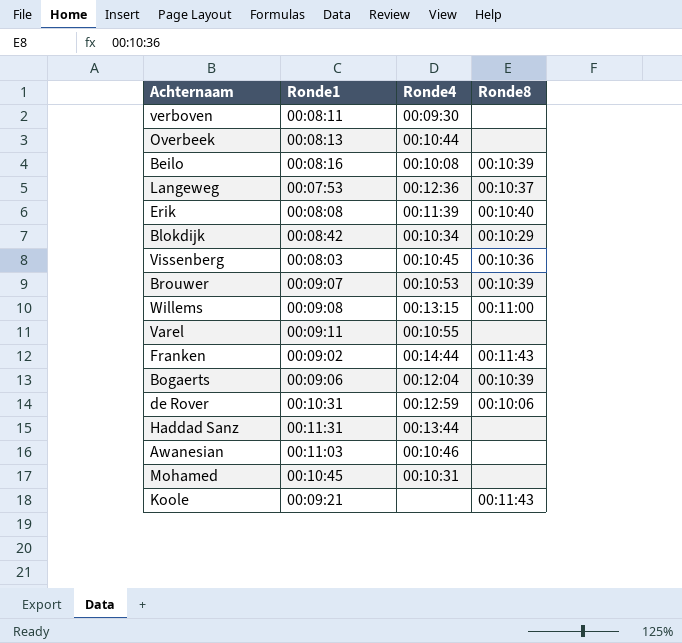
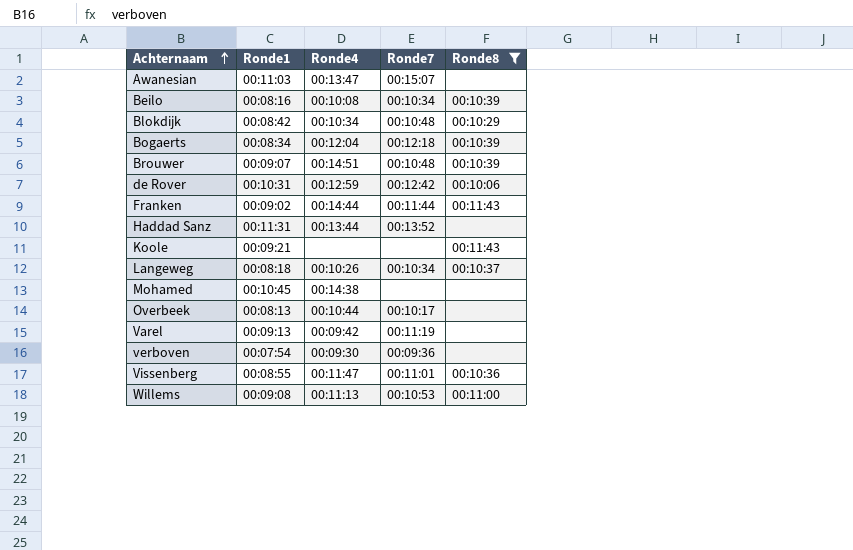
filter: none -> Ronde8 != 00:10:40
row order: none -> Achternaam ascending
column Ronde7 | position: none -> 4
Awanesian | Ronde4: 00:10:46 -> 00:13:47
Bogaerts | Ronde1: 00:09:06 -> 00:08:34
Brouwer | Ronde4: 00:10:53 -> 00:14:51
Langeweg | Ronde1: 00:07:53 -> 00:08:18
Langeweg | Ronde4: 00:12:36 -> 00:10:26
Mohamed | Ronde4: 00:10:31 -> 00:14:38
Varel | Ronde1: 00:09:11 -> 00:09:13
Varel | Ronde4: 00:10:55 -> 00:09:42
verboven | Ronde1: 00:08:11 -> 00:07:54
Vissenberg | Ronde1: 00:08:03 -> 00:08:55
Vissenberg | Ronde4: 00:10:45 -> 00:11:47
Willems | Ronde4: 00:13:15 -> 00:11:13

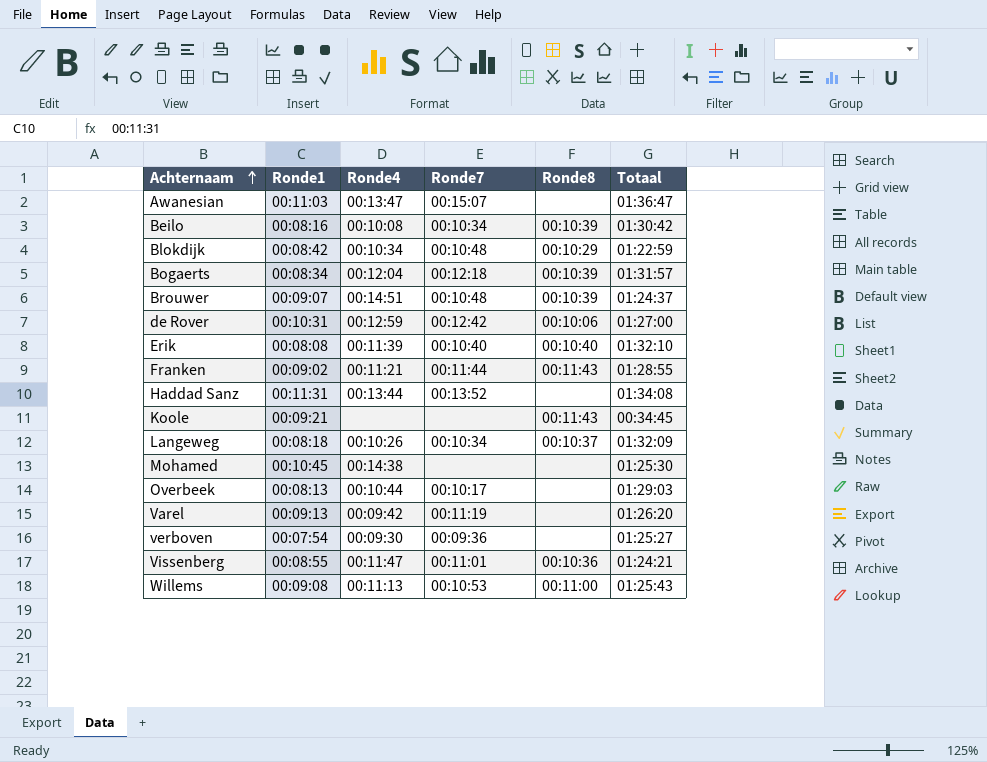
filter: Ronde8 != 00:10:40 -> none
column Totaal | position: none -> 6
Franken | Ronde4: 00:14:44 -> 00:11:21

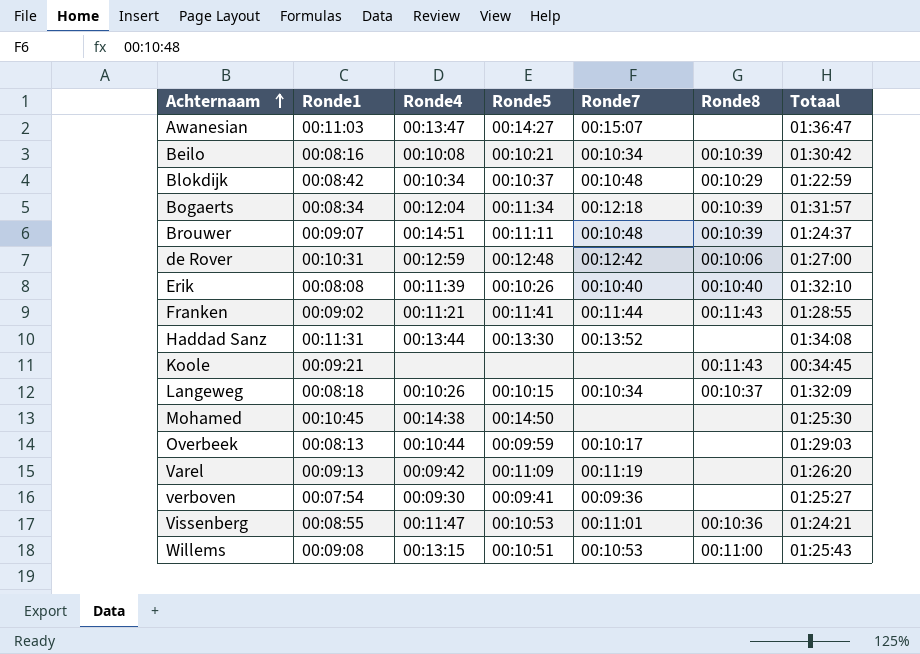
column Ronde5 | position: none -> 4
Willems | Ronde4: 00:11:13 -> 00:13:15

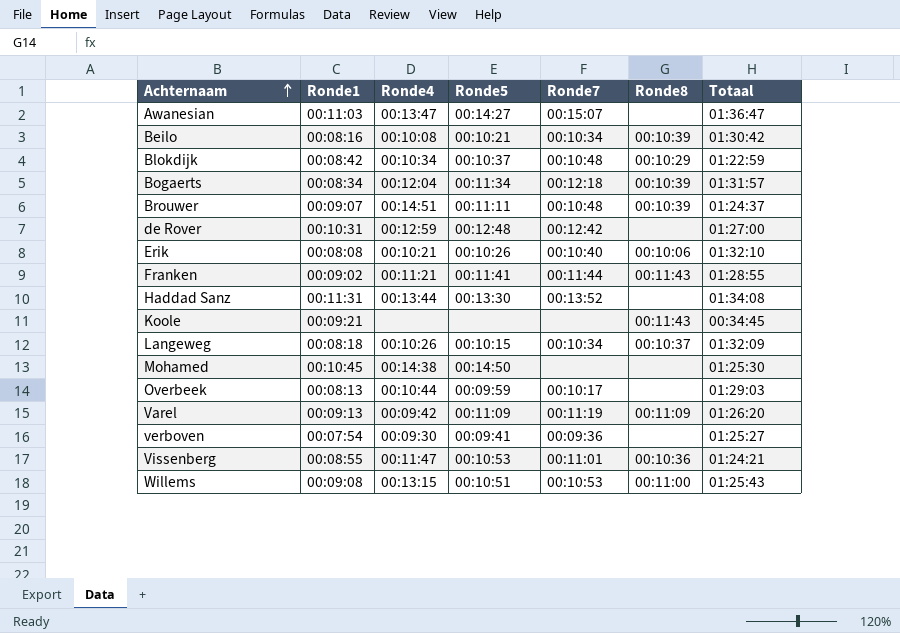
de Rover | Ronde8: 00:10:06 -> none
Erik | Ronde4: 00:11:39 -> 00:10:21
Erik | Ronde8: 00:10:40 -> 00:10:06
Varel | Ronde8: none -> 00:11:09

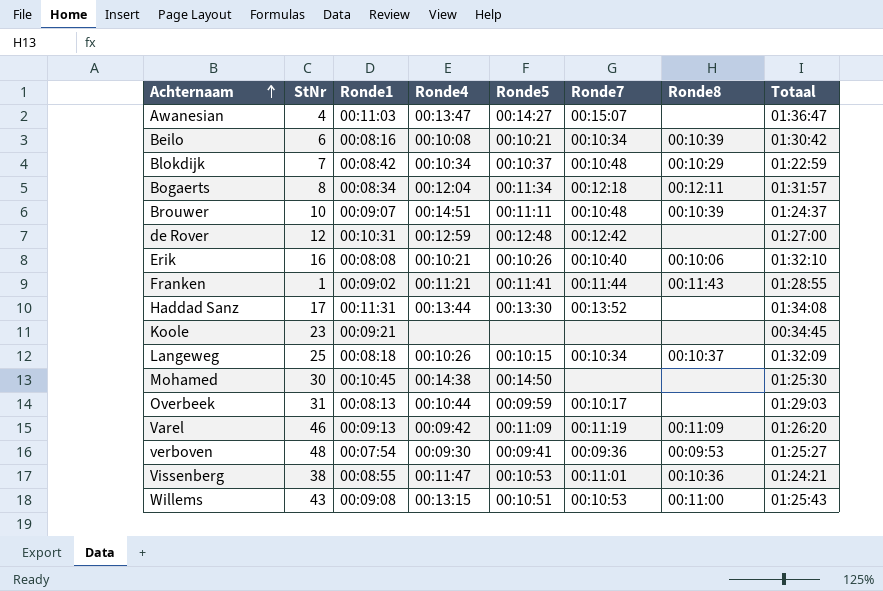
column StNr | position: none -> 2
Bogaerts | Ronde8: 00:10:39 -> 00:12:11
Koole | Ronde8: 00:11:43 -> none
verboven | Ronde8: none -> 00:09:53

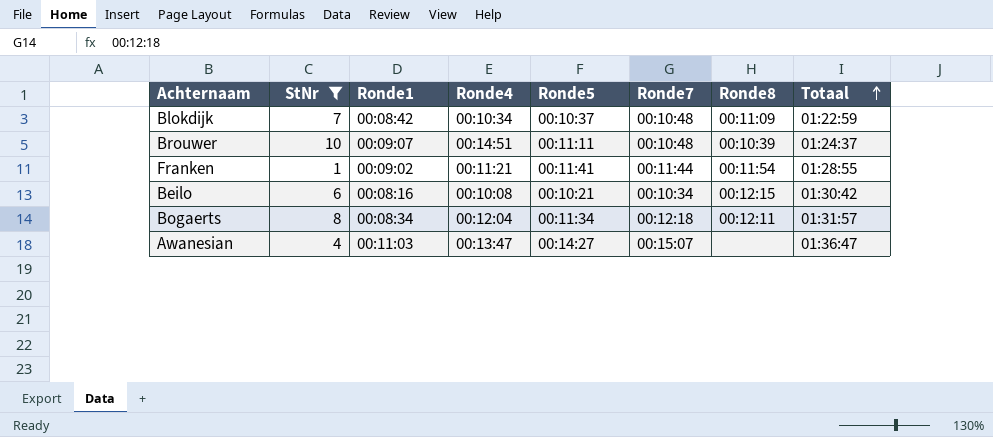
filter: none -> StNr <= 10
row order: Achternaam ascending -> Totaal ascending
Blokdijk | Ronde8: 00:10:29 -> 00:11:09
Franken | Ronde8: 00:11:43 -> 00:11:54
Beilo | Ronde8: 00:10:39 -> 00:12:15

